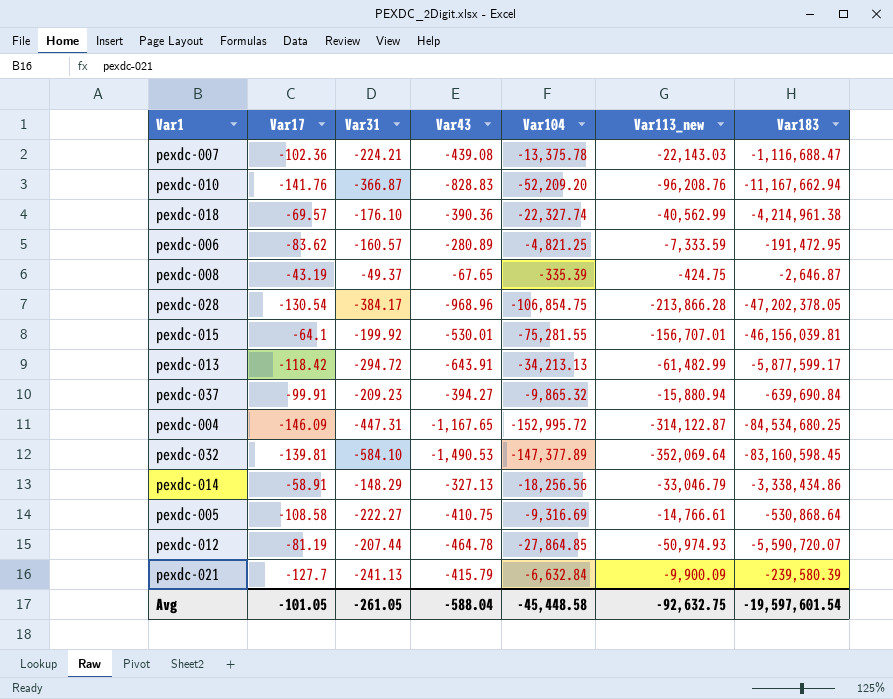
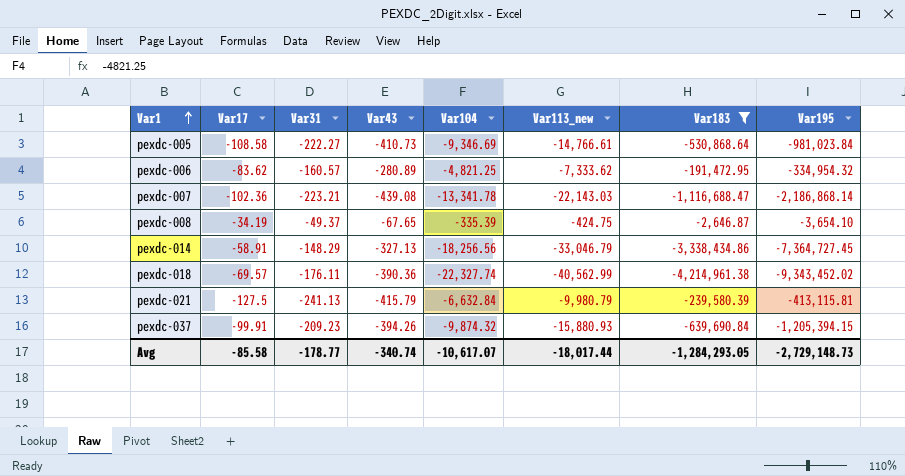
filter: none -> Var183 >= -4,214,961.38
row order: none -> Var1 ascending
column Var195 | position: none -> 8
pexdc-005 | Var43: -410.75 -> -410.73
pexdc-005 | Var104: -9,316.69 -> -9,346.69
pexdc-006 | Var113_new: -7,333.59 -> -7,333.62
pexdc-007 | Var31: -224.21 -> -223.21
pexdc-007 | Var104: -13,375.78 -> -13,341.78
pexdc-008 | Var17: -43.19 -> -34.19
pexdc-018 | Var31: -176.10 -> -176.11
pexdc-021 | Var17: -127.7 -> -127.5
pexdc-021 | Var113_new: -9,900.09 -> -9,980.79
pexdc-037 | Var43: -394.27 -> -394.26
pexdc-037 | Var104: -9,865.32 -> -9,874.32
pexdc-037 | Var113_new: -15,880.94 -> -15,880.93
Avg | Var17: -101.05 -> -85.58
Avg | Var31: -261.05 -> -178.77
Avg | Var43: -588.04 -> -340.74
Avg | Var104: -45,448.58 -> -10,617.07
Avg | Var113_new: -92,632.75 -> -18,017.44
Avg | Var183: -19,597,601.54 -> -1,284,293.05

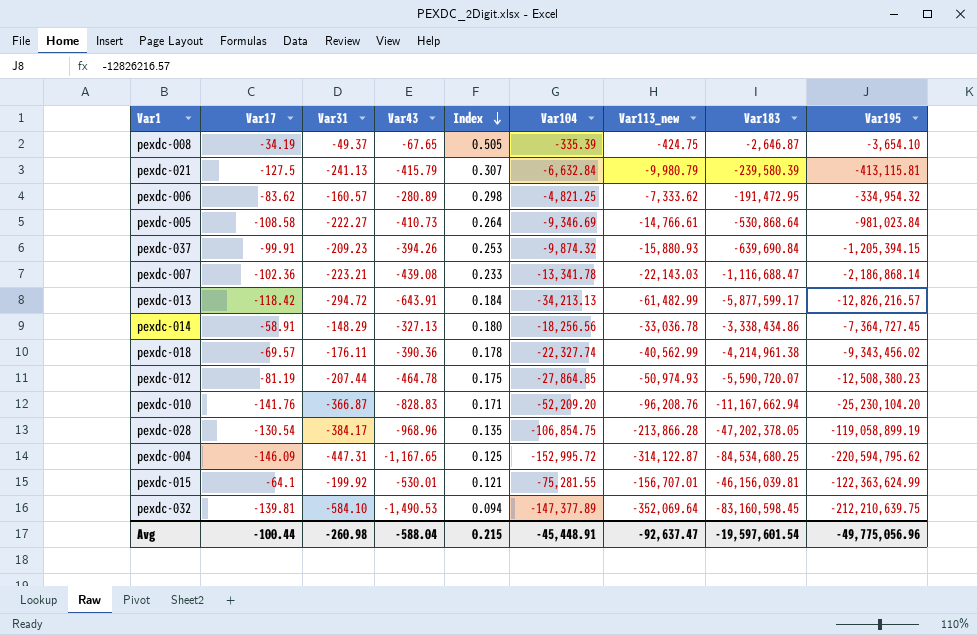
filter: Var183 >= -4,214,961.38 -> none
row order: Var1 ascending -> Index descending
column Index | formula: none -> [Var17] / [Var43]
pexdc-014 | Var113_new: -33,046.79 -> -33,036.78
pexdc-018 | Var195: -9,343,452.02 -> -9,343,456.02
Avg | Var17: -85.58 -> -100.44
Avg | Var31: -178.77 -> -260.98
Avg | Var43: -340.74 -> -588.04
Avg | Var104: -10,617.07 -> -45,448.91
Avg | Var113_new: -18,017.44 -> -92,637.47
Avg | Var183: -1,284,293.05 -> -19,597,601.54
Avg | Var195: -2,729,148.73 -> -49,775,056.96

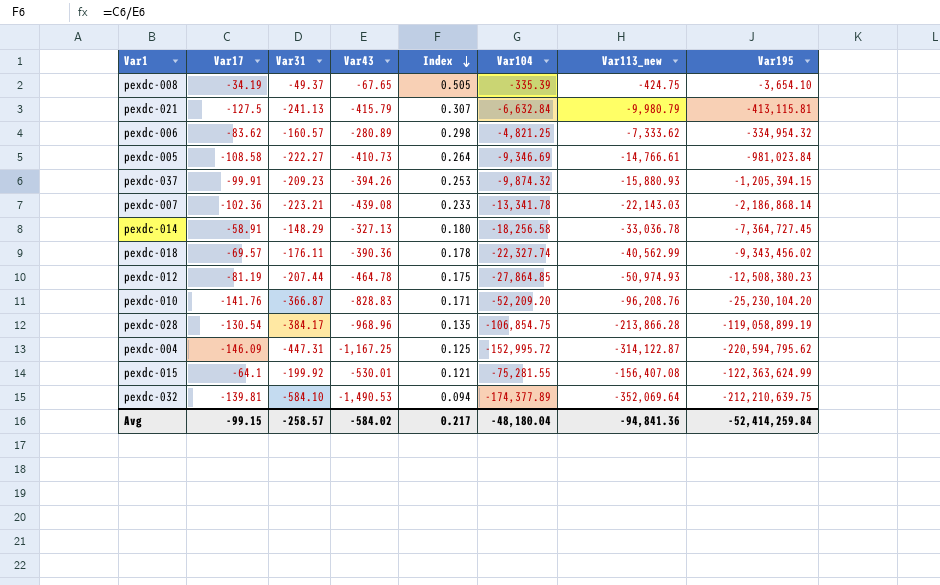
column Var183 | position: 8 -> none
row pexdc-013: -118.42 | -294.72 | -643.91 | 0.184 | -34,213.13 | -61,482.99 | -5,877,599.17 | -12,826,216.57 -> none
pexdc-014 | Var104: -18,256.56 -> -18,256.58
pexdc-004 | Var43: -1,167.65 -> -1,167.25
pexdc-015 | Var113_new: -156,707.01 -> -156,407.08
pexdc-032 | Var104: -147,377.89 -> -174,377.89
Avg | Var17: -100.44 -> -99.15
Avg | Var31: -260.98 -> -258.57
Avg | Var43: -588.04 -> -584.02
Avg | Index: 0.215 -> 0.217
Avg | Var104: -45,448.91 -> -48,180.04
Avg | Var113_new: -92,637.47 -> -94,841.36
Avg | Var195: -49,775,056.96 -> -52,414,259.84

